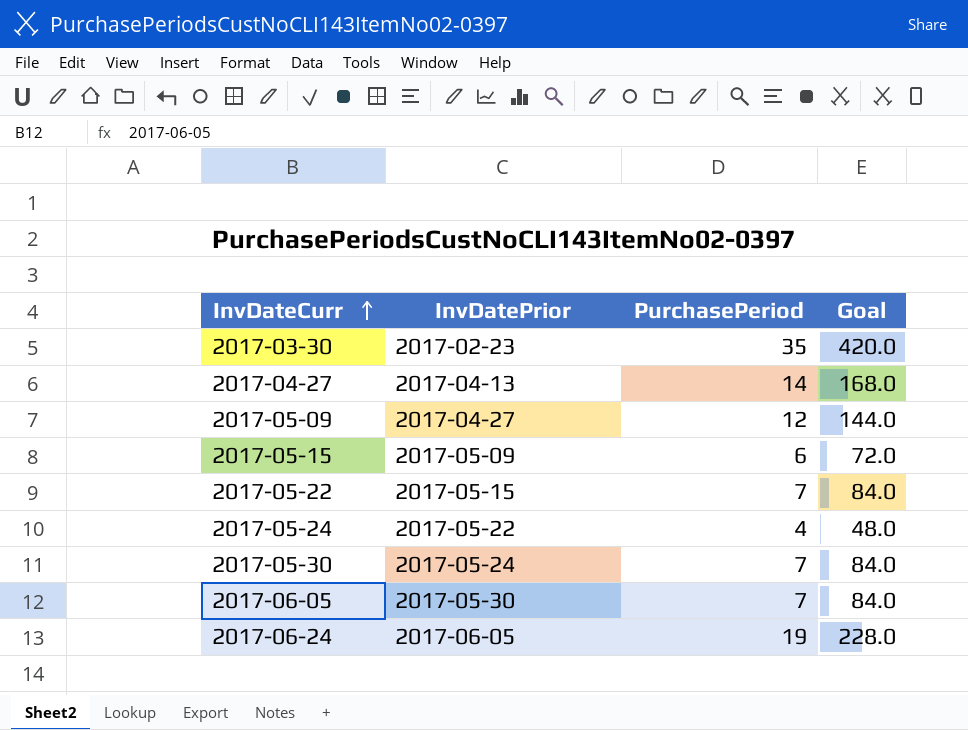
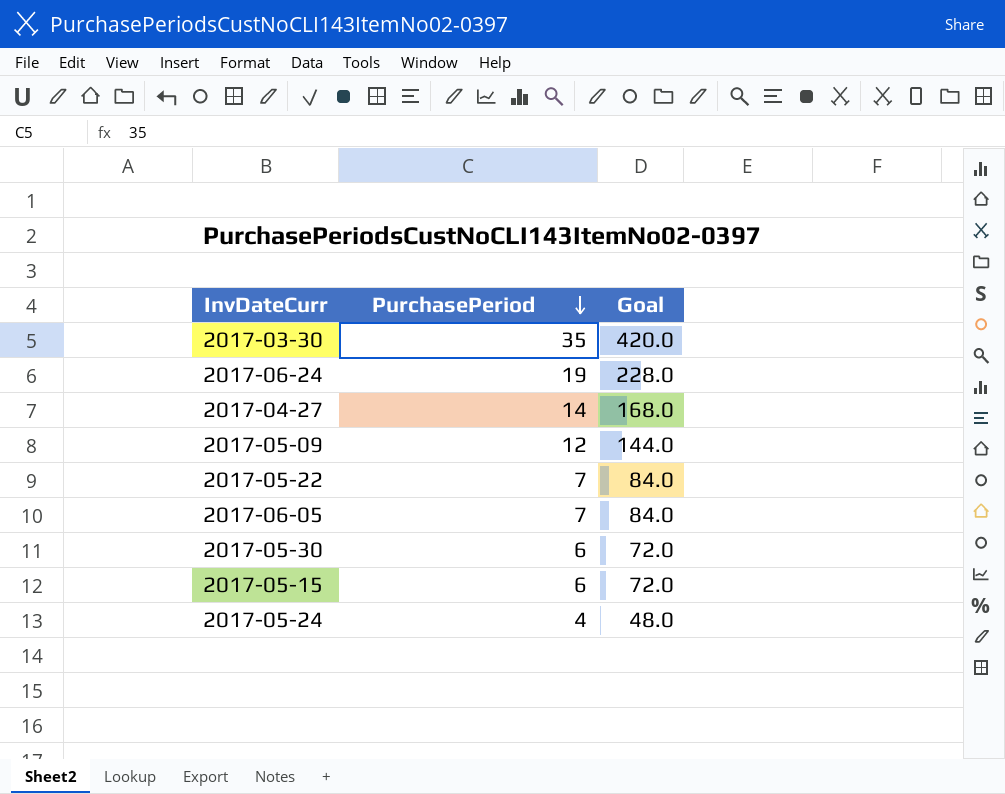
row order: InvDateCurr ascending -> PurchasePeriod descending
column InvDatePrior | position: 2 -> none
2017-05-30 | PurchasePeriod: 7 -> 6
2017-05-30 | Goal: 84.0 -> 72.0

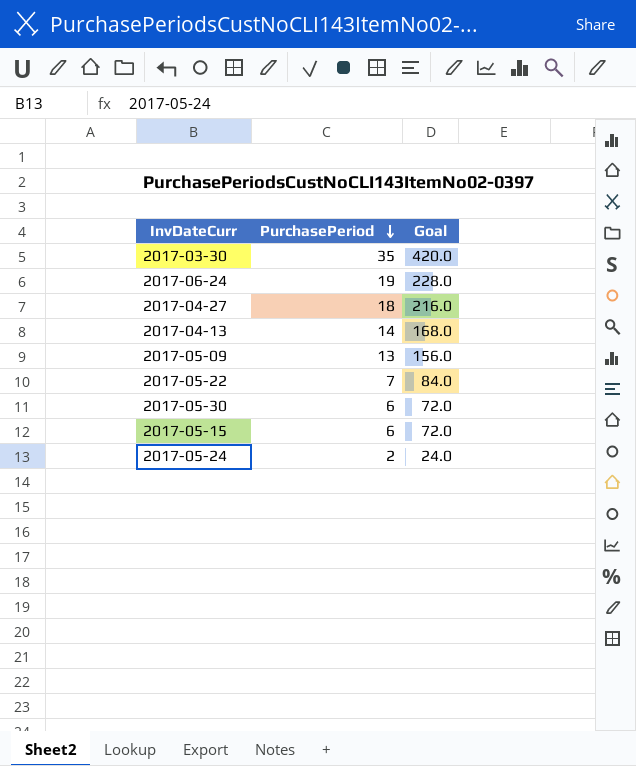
row 2017-06-05: 7 | 84.0 -> none
2017-04-27 | PurchasePeriod: 14 -> 18
2017-04-27 | Goal: 168.0 -> 216.0
row 2017-04-13: none -> 14 | 168.0
2017-05-09 | PurchasePeriod: 12 -> 13
2017-05-09 | Goal: 144.0 -> 156.0
2017-05-24 | PurchasePeriod: 4 -> 2
2017-05-24 | Goal: 48.0 -> 24.0

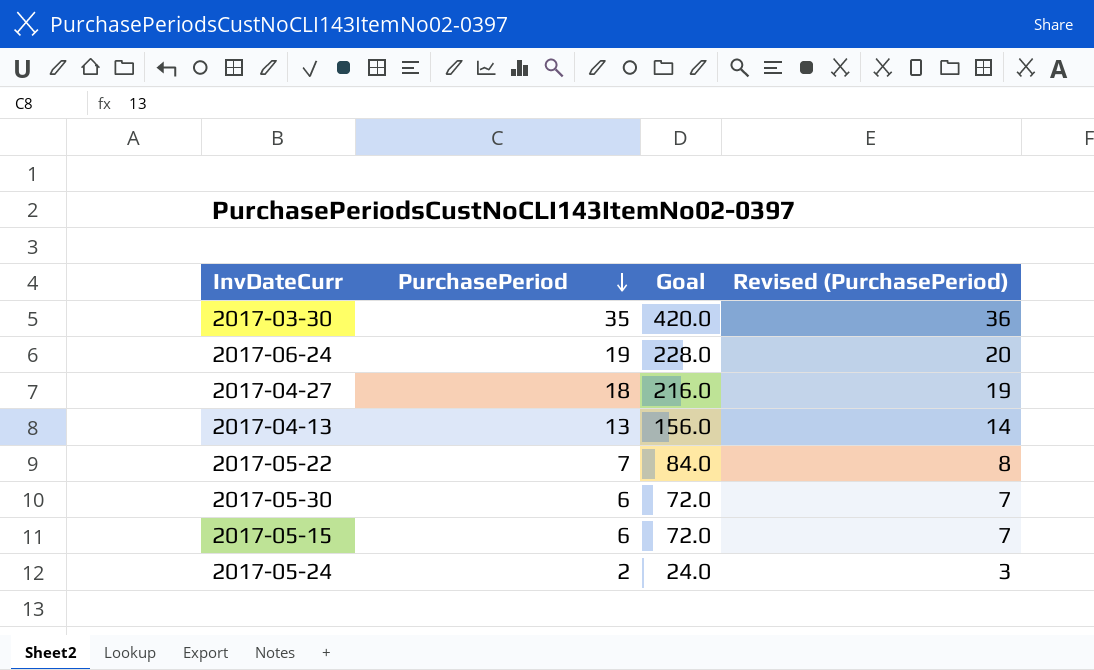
column Revised (PurchasePeriod) | formula: none -> [PurchasePeriod] + 1
row 2017-05-09: 13 | 156.0 -> none
2017-04-13 | PurchasePeriod: 14 -> 13
2017-04-13 | Goal: 168.0 -> 156.0

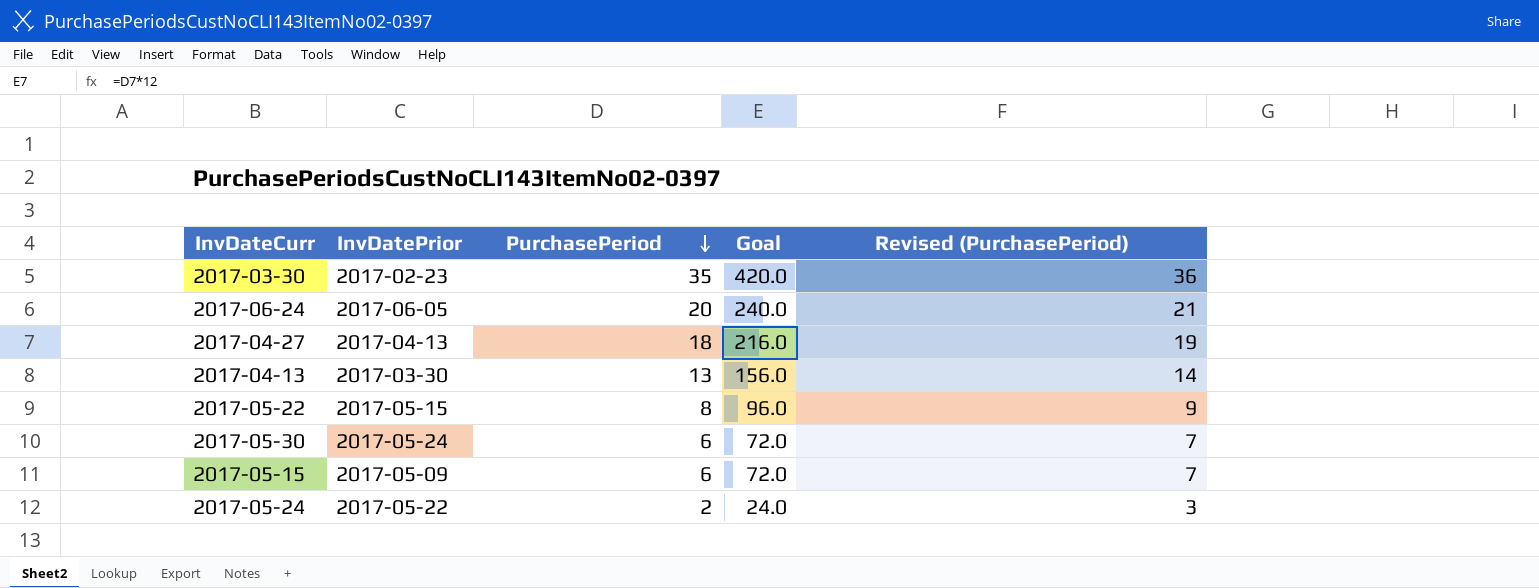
column InvDatePrior | position: none -> 2
2017-06-24 | PurchasePeriod: 19 -> 20
2017-06-24 | Goal: 228.0 -> 240.0
2017-06-24 | Revised (PurchasePeriod): 20 -> 21
2017-05-22 | PurchasePeriod: 7 -> 8
2017-05-22 | Goal: 84.0 -> 96.0
2017-05-22 | Revised (PurchasePeriod): 8 -> 9

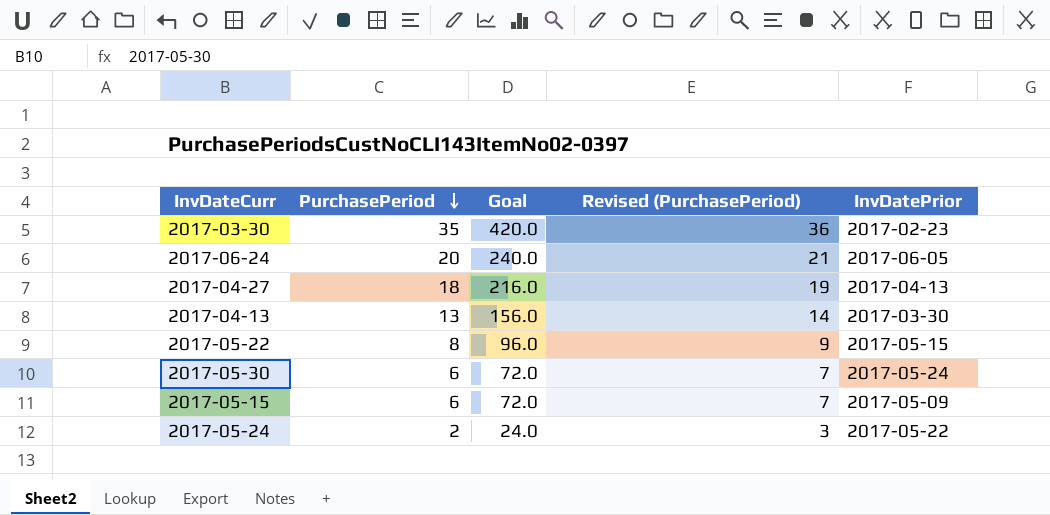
column InvDatePrior | position: 2 -> 5

